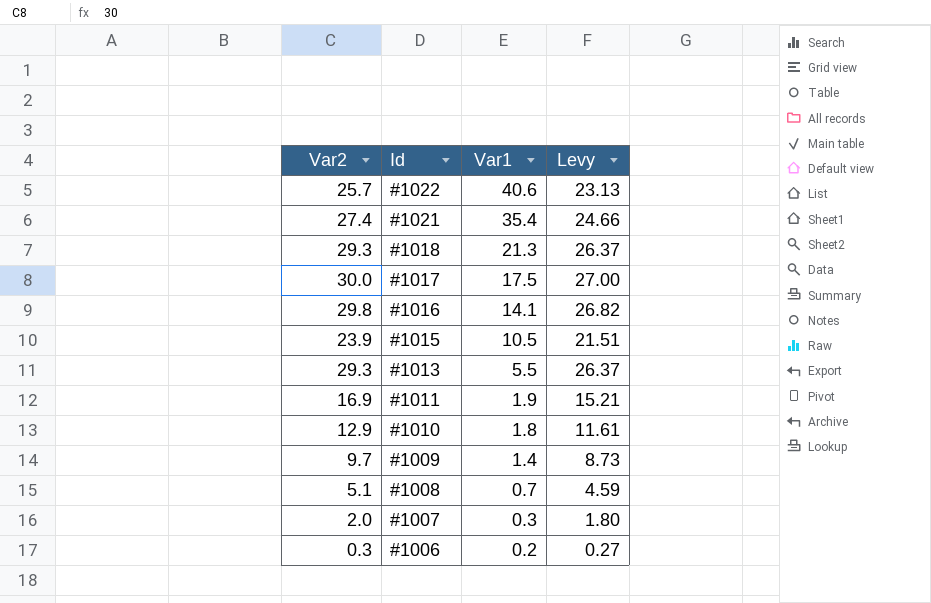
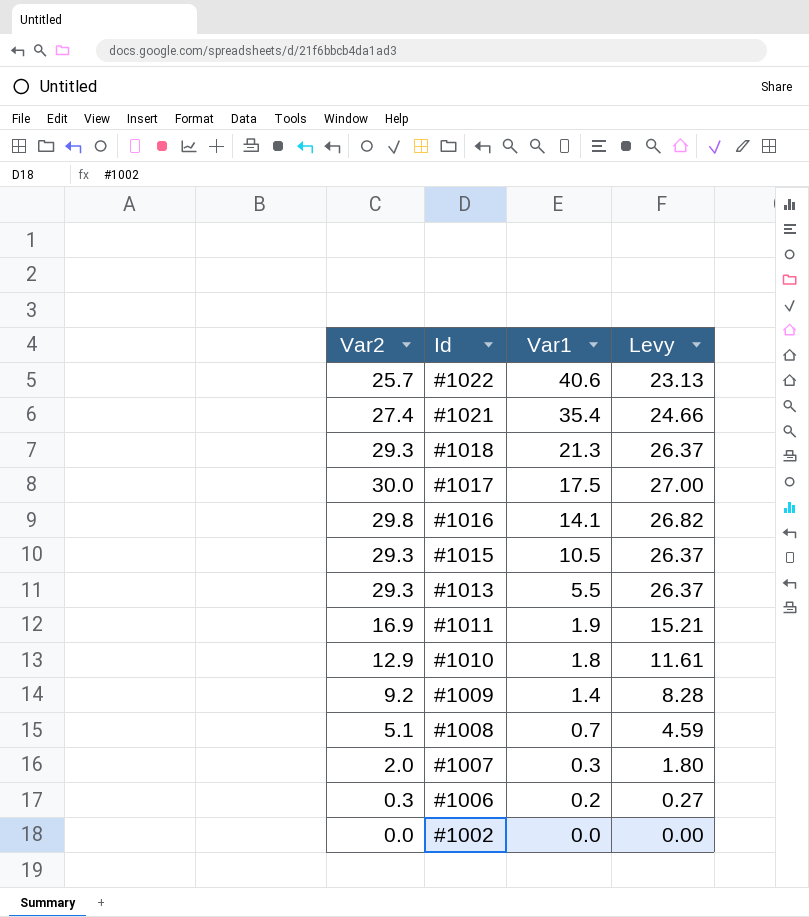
#1015 | Var2: 23.9 -> 29.3
#1015 | Levy: 21.51 -> 26.37
#1009 | Var2: 9.7 -> 9.2
#1009 | Levy: 8.73 -> 8.28
row #1002: none -> 0.0 | 0.0 | 0.00

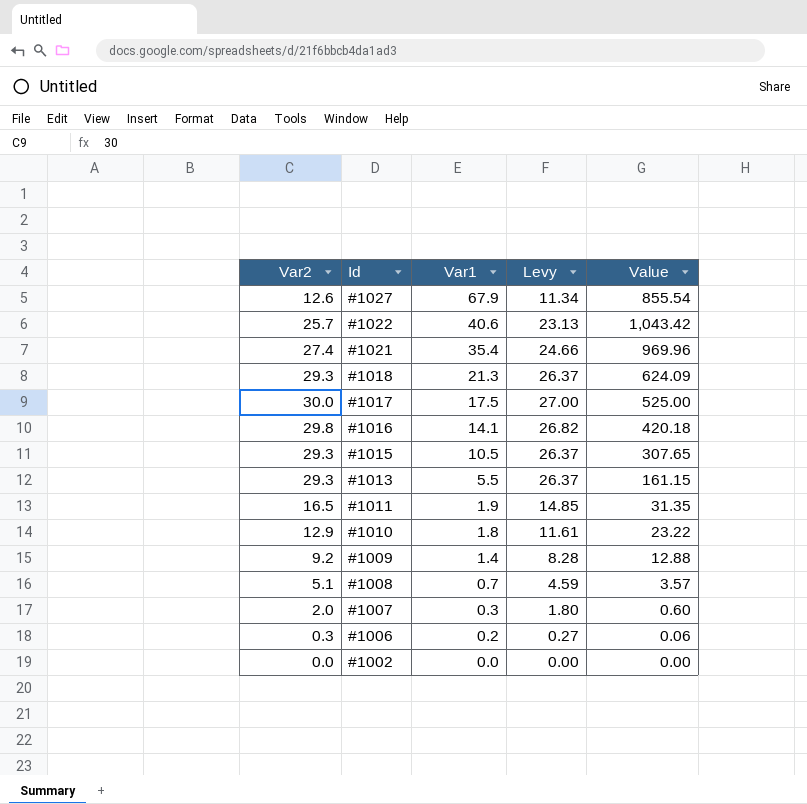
column Value | formula: none -> [Var2] * [Var1]
row #1027: none -> 12.6 | 67.9 | 11.34 | 855.54
#1011 | Var2: 16.9 -> 16.5
#1011 | Levy: 15.21 -> 14.85

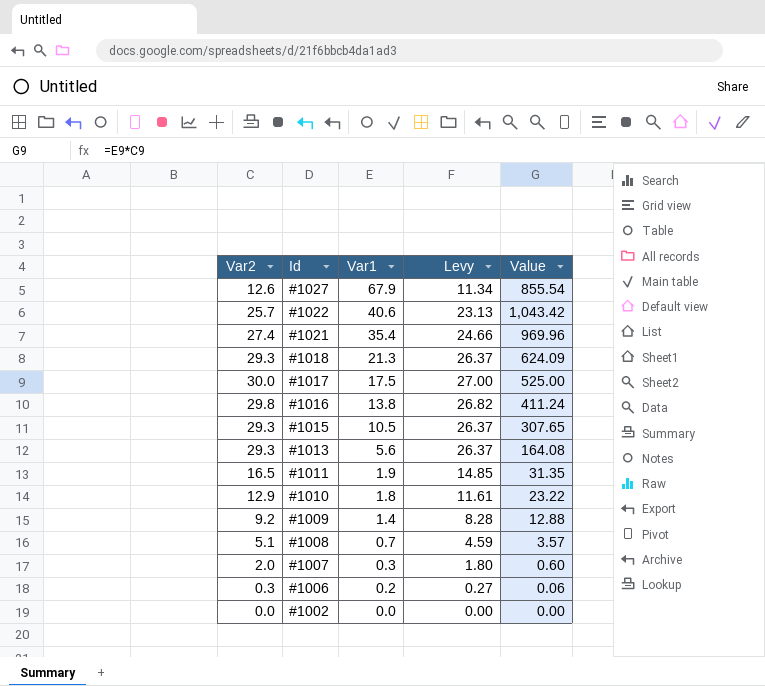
#1016 | Var1: 14.1 -> 13.8
#1016 | Value: 420.18 -> 411.24
#1013 | Var1: 5.5 -> 5.6
#1013 | Value: 161.15 -> 164.08

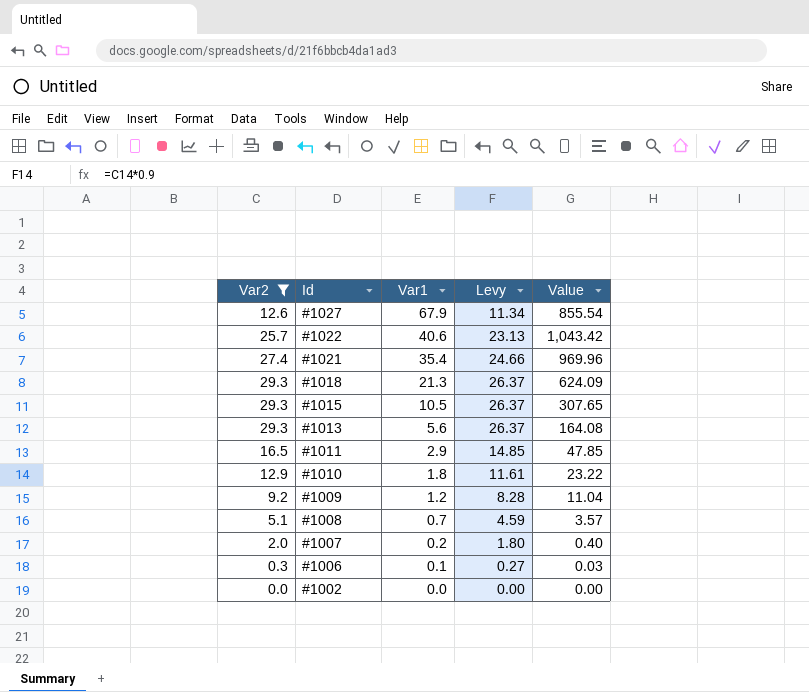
filter: none -> Var2 <= 29.3
#1011 | Var1: 1.9 -> 2.9
#1011 | Value: 31.35 -> 47.85
#1009 | Var1: 1.4 -> 1.2
#1009 | Value: 12.88 -> 11.04
#1007 | Var1: 0.3 -> 0.2
#1007 | Value: 0.60 -> 0.40
#1006 | Var1: 0.2 -> 0.1
#1006 | Value: 0.06 -> 0.03

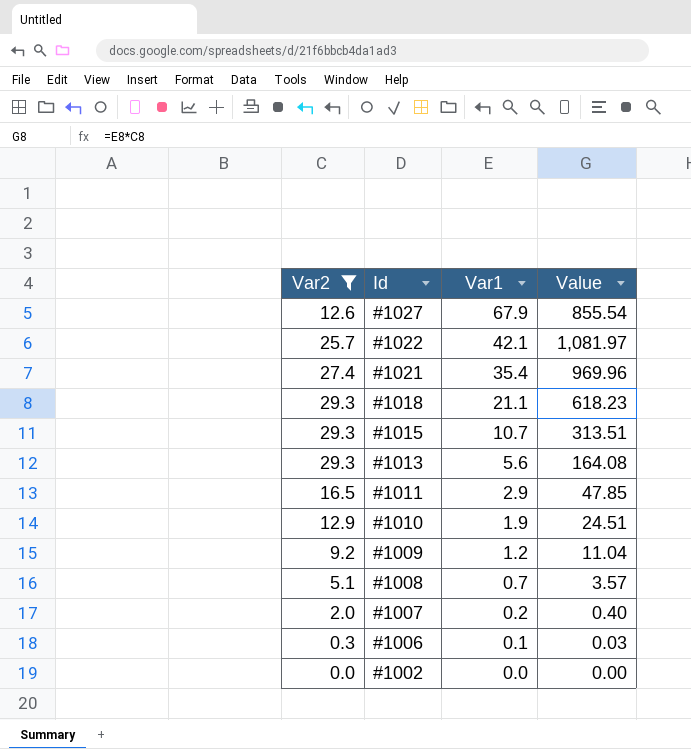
column Levy | formula: [Var2] * 0.9 -> none
#1022 | Var1: 40.6 -> 42.1
#1022 | Value: 1,043.42 -> 1,081.97
#1018 | Var1: 21.3 -> 21.1
#1018 | Value: 624.09 -> 618.23
#1015 | Var1: 10.5 -> 10.7
#1015 | Value: 307.65 -> 313.51
#1010 | Var1: 1.8 -> 1.9
#1010 | Value: 23.22 -> 24.51

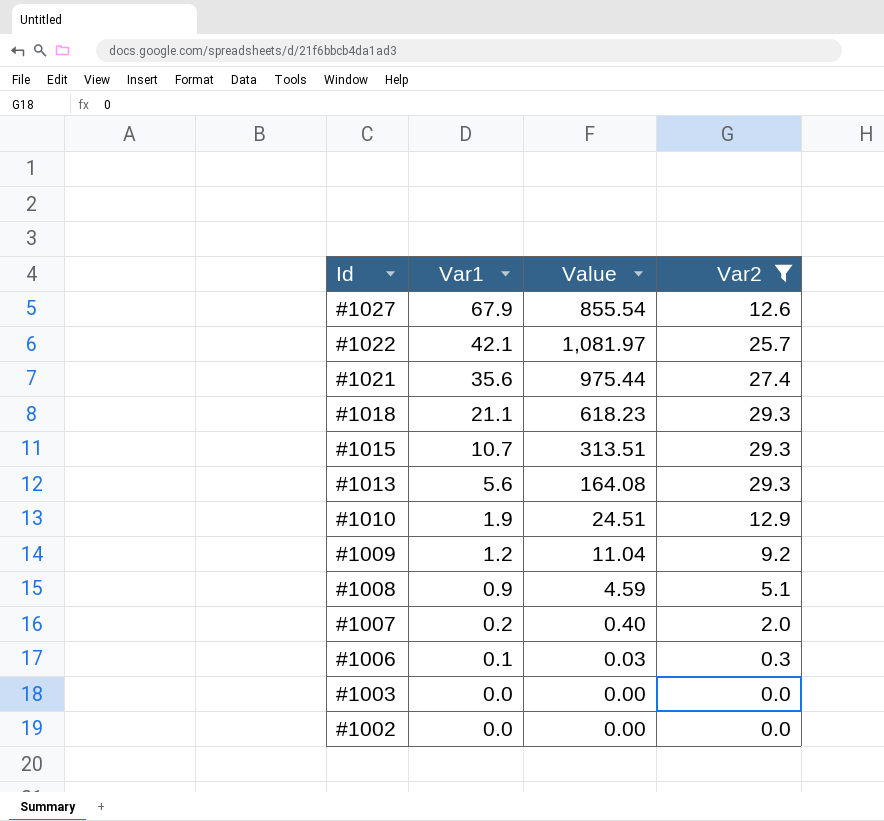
column Var2 | position: 1 -> 4
row #1011: 16.5 | 2.9 | 47.85 -> none
#1021 | Var1: 35.4 -> 35.6
#1021 | Value: 969.96 -> 975.44
#1008 | Var1: 0.7 -> 0.9
#1008 | Value: 3.57 -> 4.59
row #1003: none -> 0.0 | 0.00 | 0.0

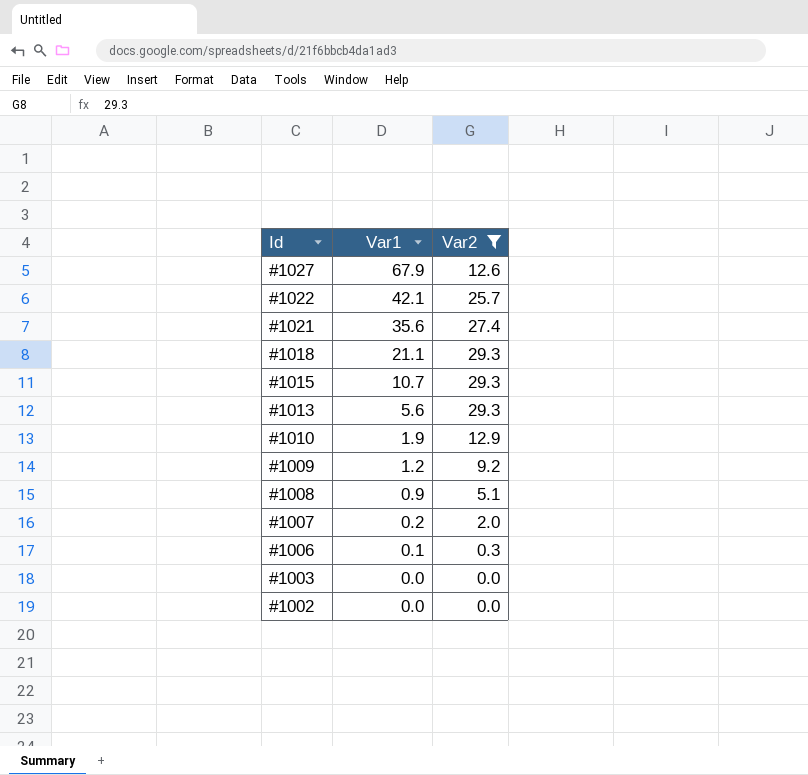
column Value | formula: [Var1] * [Var2] -> none

